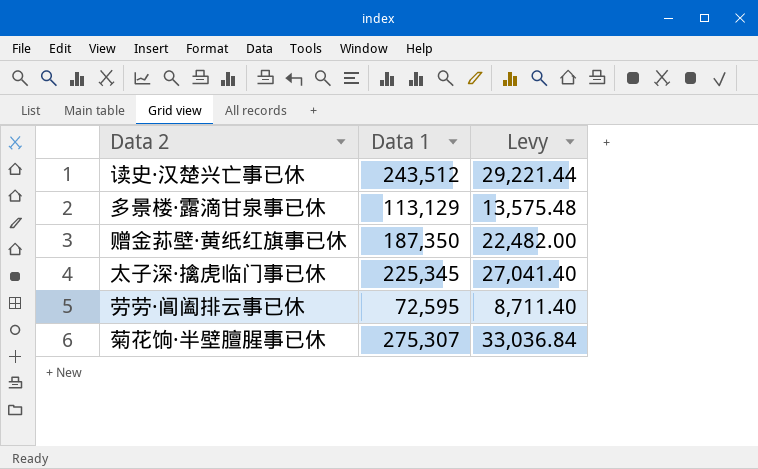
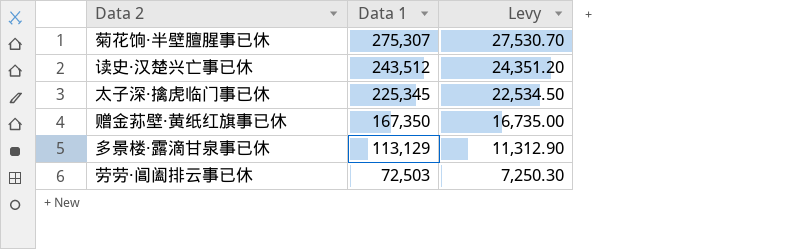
row order: none -> Data 1 descending
column Levy | formula: [Data 1] * 0.12 -> [Data 1] * 0.1
赠金荪壁·黄纸红旗事已休 | Data 1: 187,350 -> 167,350
劳劳·阊阖排云事已休 | Data 1: 72,595 -> 72,503

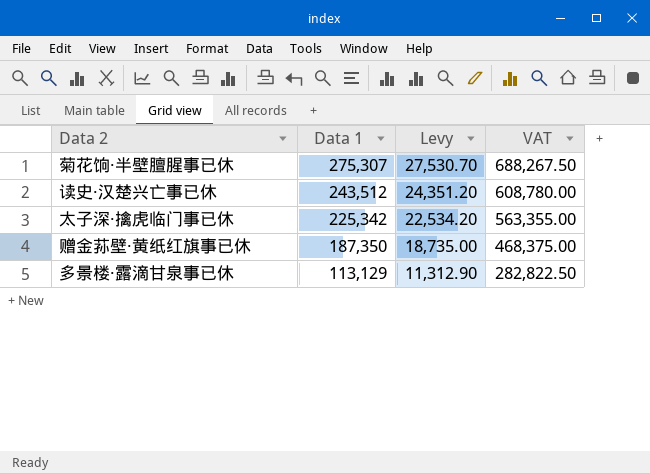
column VAT | formula: none -> [Data 1] * 2.5
row 劳劳·阊阖排云事已休: 72,503 | 7,250.30 -> none
太子深·擒虎临门事已休 | Data 1: 225,345 -> 225,342
太子深·擒虎临门事已休 | Levy: 22,534.50 -> 22,534.20
赠金荪壁·黄纸红旗事已休 | Data 1: 167,350 -> 187,350
赠金荪壁·黄纸红旗事已休 | Levy: 16,735.00 -> 18,735.00

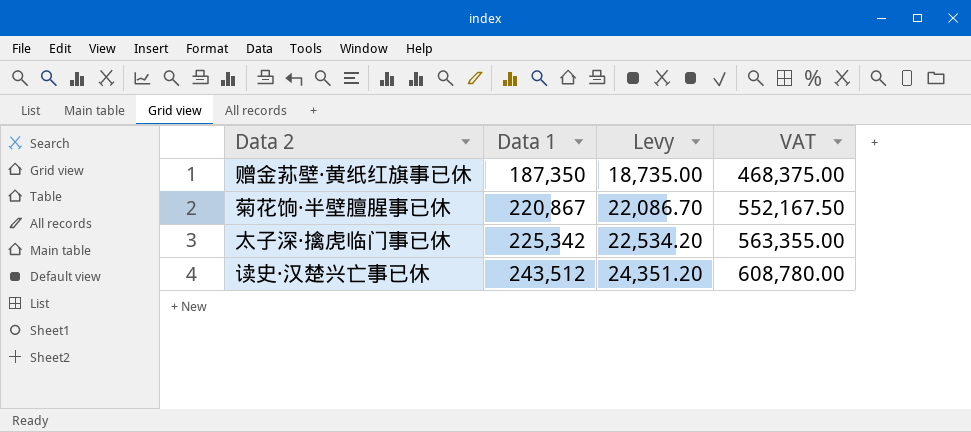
row order: Data 1 descending -> Data 1 ascending
row 多景楼·露滴甘泉事已休: 113,129 | 11,312.90 | 282,822.50 -> none
菊花饷·半壁膻腥事已休 | Data 1: 275,307 -> 220,867
菊花饷·半壁膻腥事已休 | Levy: 27,530.70 -> 22,086.70
菊花饷·半壁膻腥事已休 | VAT: 688,267.50 -> 552,167.50

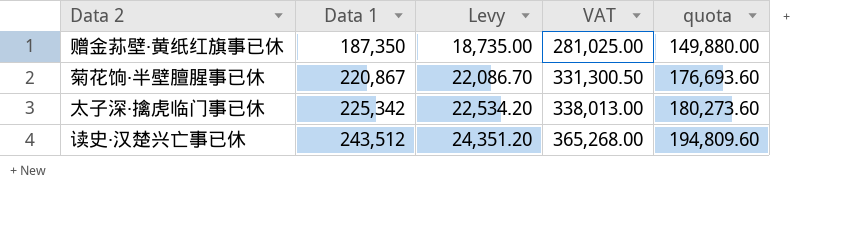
column VAT | formula: [Data 1] * 2.5 -> [Data 1] * 1.5
column quota | formula: none -> [Data 1] * 0.8

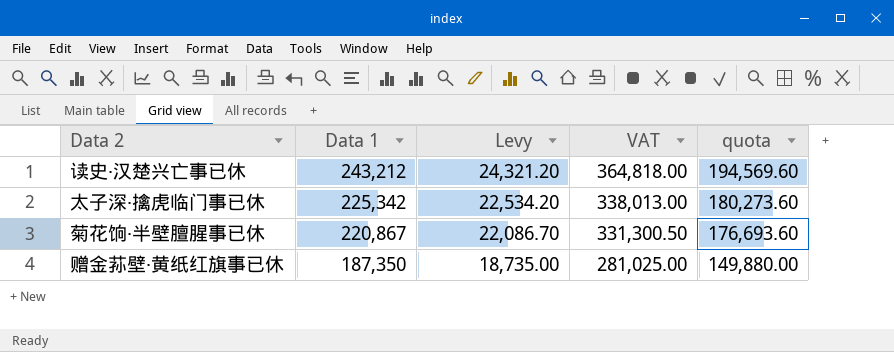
row order: Data 1 ascending -> Data 1 descending
读史·汉楚兴亡事已休 | Data 1: 243,512 -> 243,212
读史·汉楚兴亡事已休 | Levy: 24,351.20 -> 24,321.20
读史·汉楚兴亡事已休 | VAT: 365,268.00 -> 364,818.00
读史·汉楚兴亡事已休 | quota: 194,809.60 -> 194,569.60

